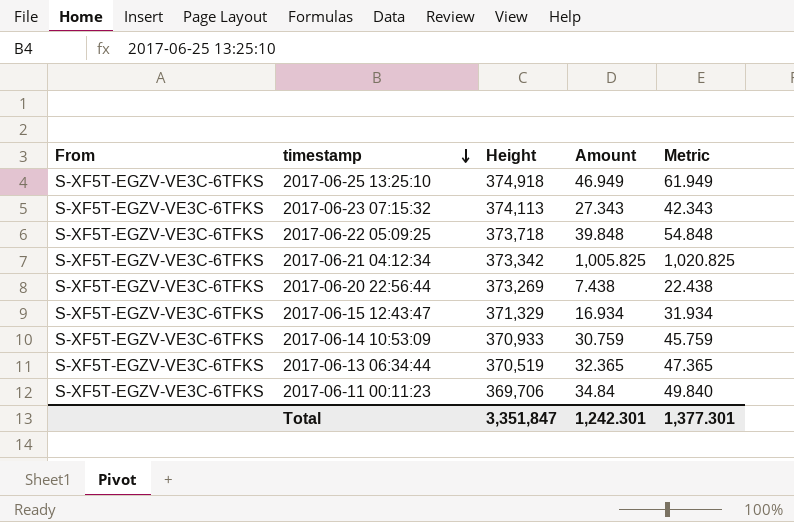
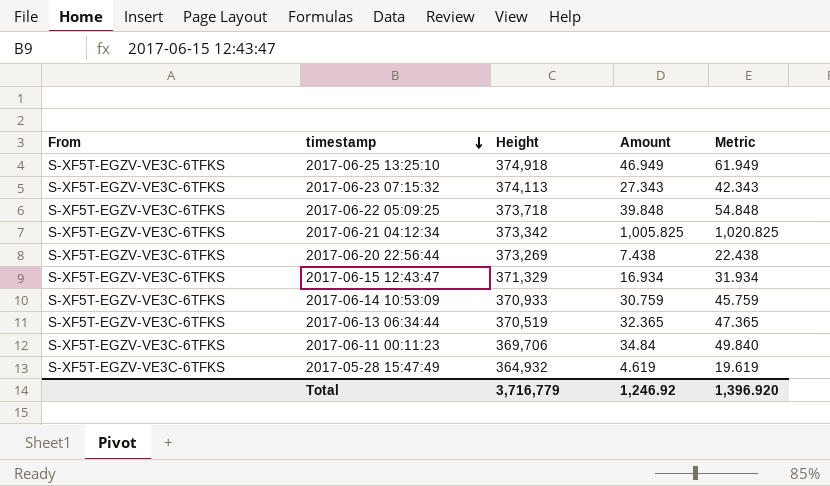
row 2017-05-28 15:47:49: none -> S-XF5T-EGZV-VE3C-6TFKS | 364,932 | 4.619 | 19.619
Total | Height: 3,351,847 -> 3,716,779
Total | Amount: 1,242.301 -> 1,246.92
Total | Metric: 1,377.301 -> 1,396.920

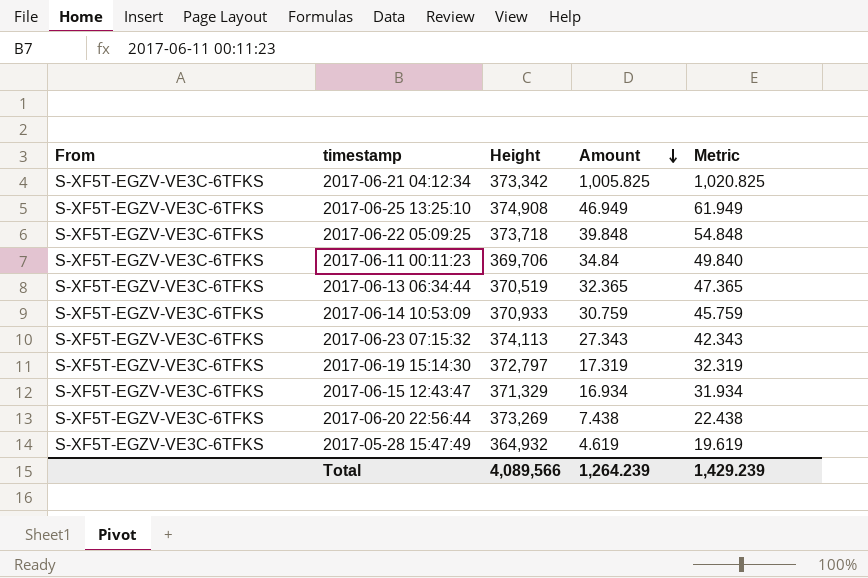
row order: timestamp descending -> Amount descending
2017-06-25 13:25:10 | Height: 374,918 -> 374,908
row 2017-06-19 15:14:30: none -> S-XF5T-EGZV-VE3C-6TFKS | 372,797 | 17.319 | 32.319
Total | Height: 3,716,779 -> 4,089,566
Total | Amount: 1,246.92 -> 1,264.239
Total | Metric: 1,396.920 -> 1,429.239

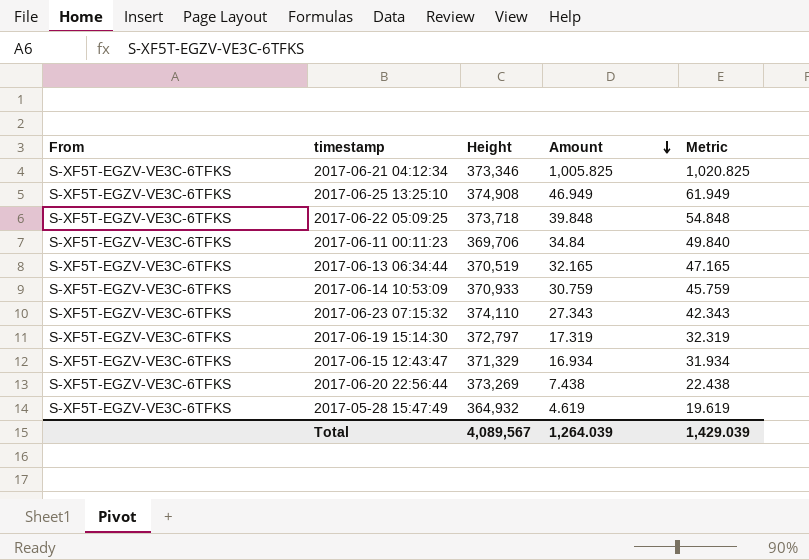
2017-06-21 04:12:34 | Height: 373,342 -> 373,346
2017-06-13 06:34:44 | Amount: 32.365 -> 32.165
2017-06-13 06:34:44 | Metric: 47.365 -> 47.165
2017-06-23 07:15:32 | Height: 374,113 -> 374,110
Total | Height: 4,089,566 -> 4,089,567
Total | Amount: 1,264.239 -> 1,264.039
Total | Metric: 1,429.239 -> 1,429.039

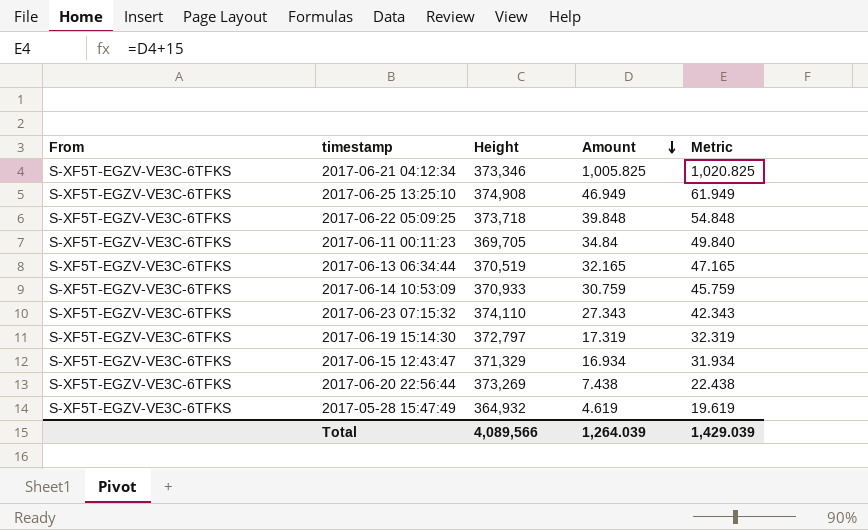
2017-06-11 00:11:23 | Height: 369,706 -> 369,705
Total | Height: 4,089,567 -> 4,089,566

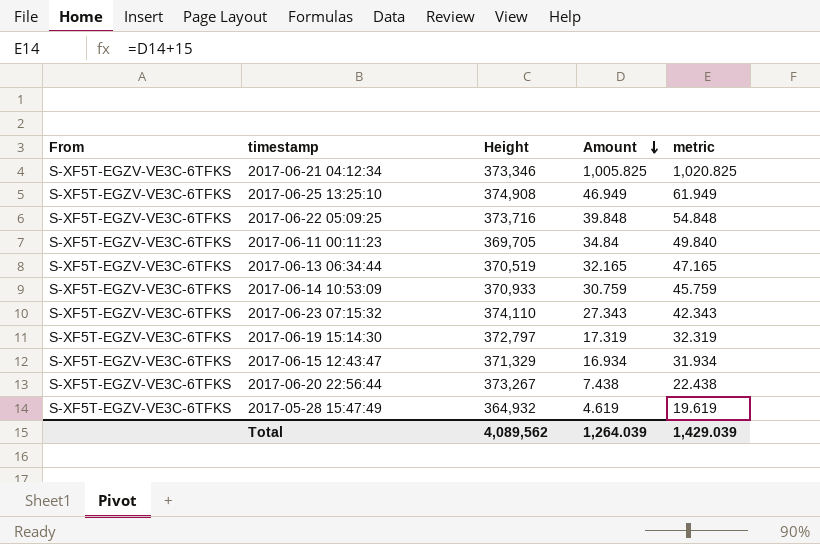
column name: Metric -> metric
2017-06-22 05:09:25 | Height: 373,718 -> 373,716
2017-06-20 22:56:44 | Height: 373,269 -> 373,267
Total | Height: 4,089,566 -> 4,089,562

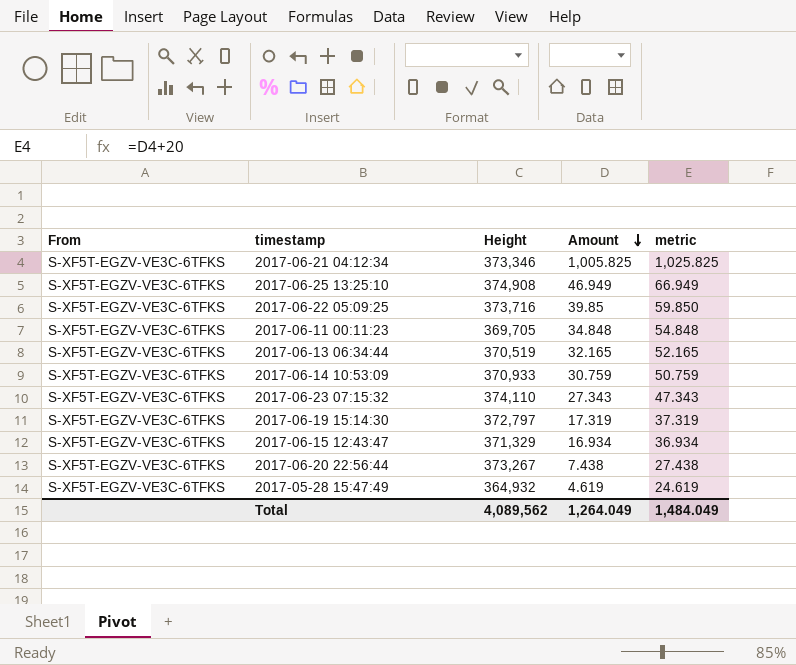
column metric | formula: [Amount] + 15 -> [Amount] + 20
2017-06-22 05:09:25 | Amount: 39.848 -> 39.85
2017-06-11 00:11:23 | Amount: 34.84 -> 34.848
Total | Amount: 1,264.039 -> 1,264.049
Total | metric: 1,429.039 -> 1,484.049

